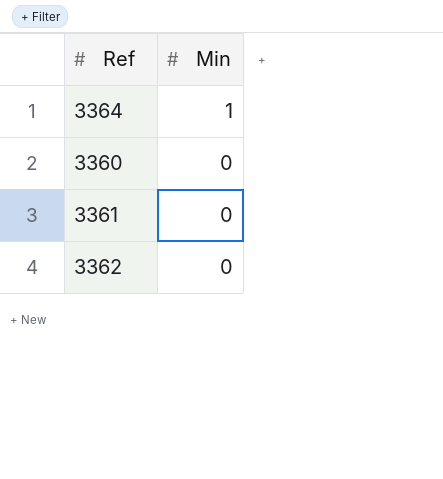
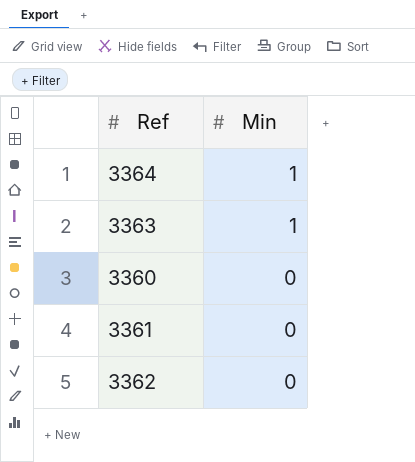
row 3363: none -> 1

